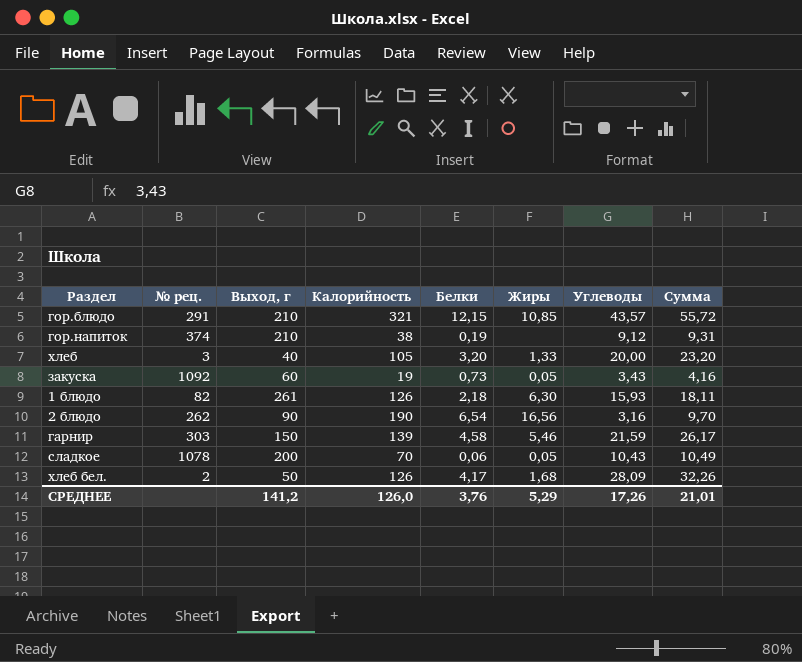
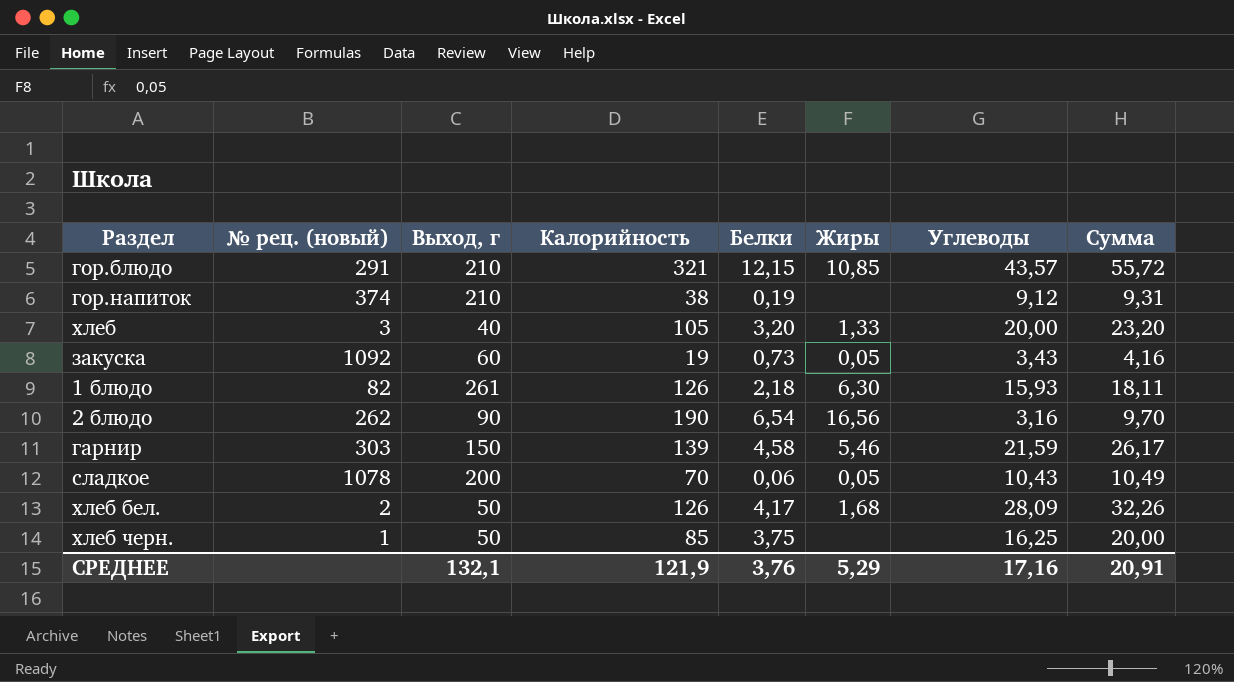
column name: № рец. -> № рец. (новый)
row хлеб черн.: none -> 1 | 50 | 85 | 3,75 | none | 16,25 | 20,00
СРЕДНЕЕ | Выход, г: 141,2 -> 132,1
СРЕДНЕЕ | Калорийность: 126,0 -> 121,9
СРЕДНЕЕ | Углеводы: 17,26 -> 17,16
СРЕДНЕЕ | Сумма: 21,01 -> 20,91

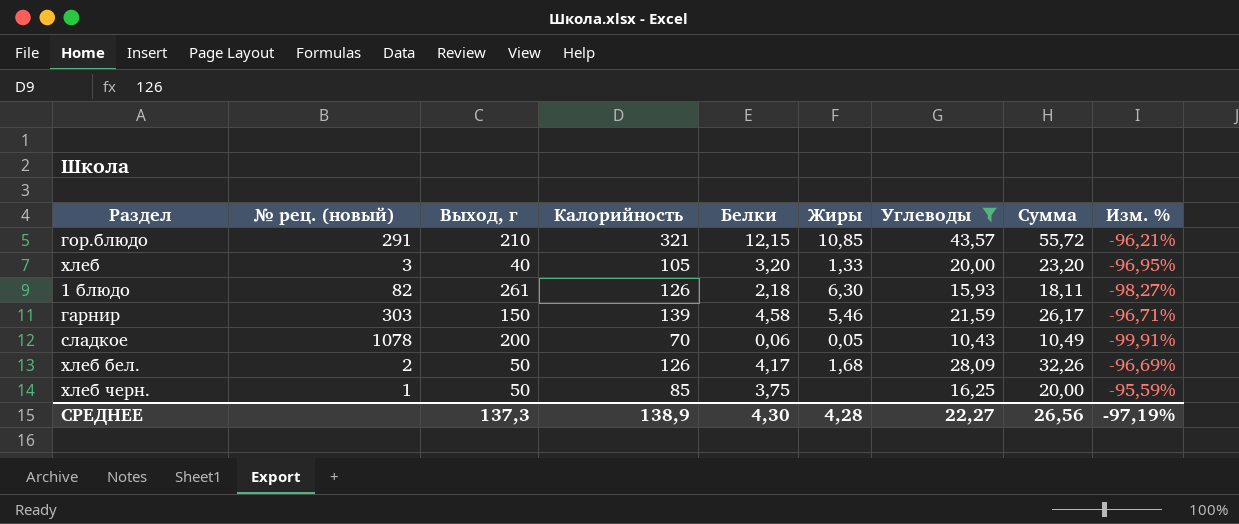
filter: none -> Углеводы >= 10,43
column Изм. % | formula: none -> ([Белки] - [Калорийность]) / [Калорийность]
СРЕДНЕЕ | Выход, г: 132,1 -> 137,3
СРЕДНЕЕ | Калорийность: 121,9 -> 138,9
СРЕДНЕЕ | Белки: 3,76 -> 4,30
СРЕДНЕЕ | Жиры: 5,29 -> 4,28
СРЕДНЕЕ | Углеводы: 17,16 -> 22,27
СРЕДНЕЕ | Сумма: 20,91 -> 26,56

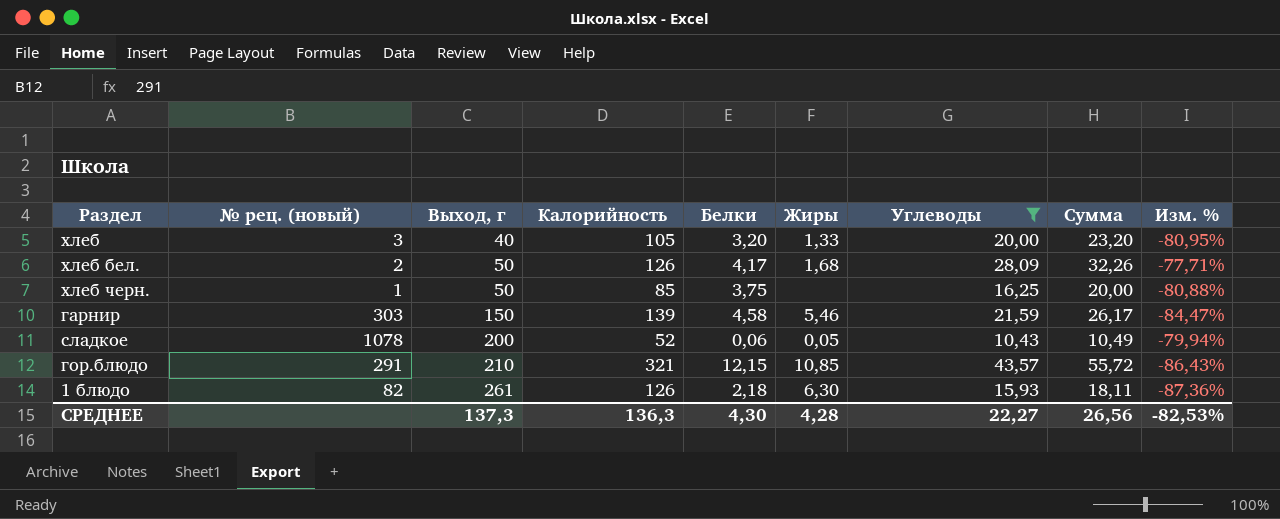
row order: none -> Выход, г ascending
column Изм. % | formula: ([Белки] - [Калорийность]) / [Калорийность] -> ([Углеводы] - [Калорийность]) / [Калорийность]
сладкое | Калорийность: 70 -> 52
СРЕДНЕЕ | Калорийность: 138,9 -> 136,3
СРЕДНЕЕ | Изм. %: -97,19% -> -82,53%

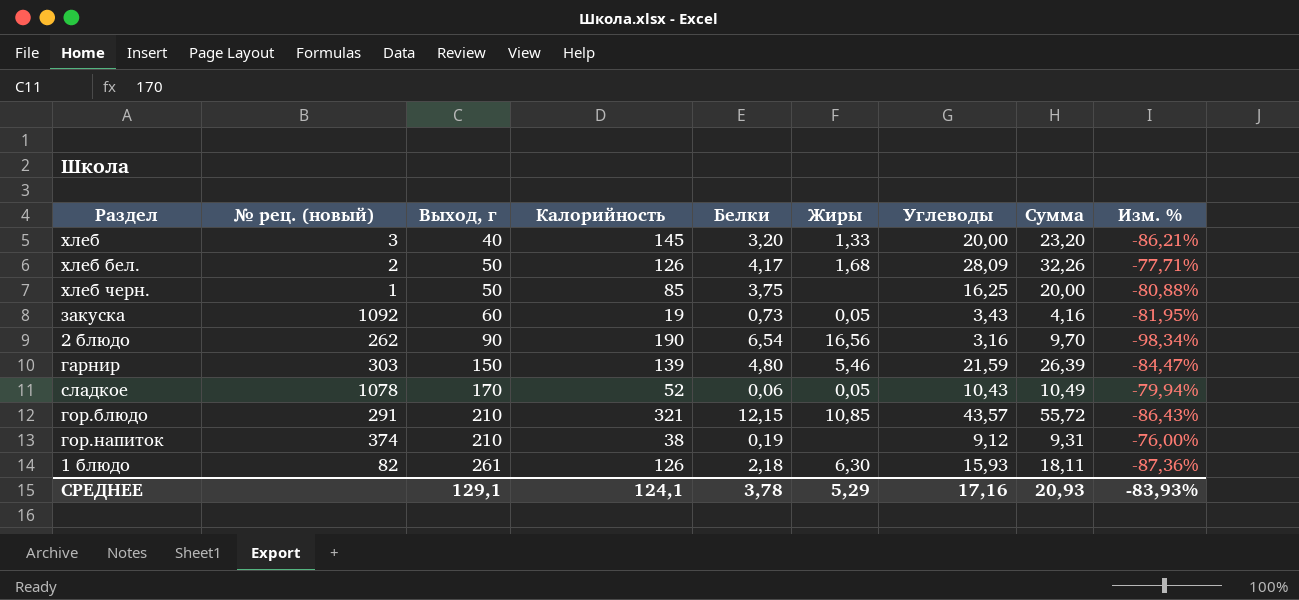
filter: Углеводы >= 10,43 -> none
хлеб | Калорийность: 105 -> 145
хлеб | Изм. %: -80,95% -> -86,21%
гарнир | Белки: 4,58 -> 4,80
гарнир | Сумма: 26,17 -> 26,39
сладкое | Выход, г: 200 -> 170
СРЕДНЕЕ | Выход, г: 137,3 -> 129,1
СРЕДНЕЕ | Калорийность: 136,3 -> 124,1
СРЕДНЕЕ | Белки: 4,30 -> 3,78
СРЕДНЕЕ | Жиры: 4,28 -> 5,29
СРЕДНЕЕ | Углеводы: 22,27 -> 17,16
СРЕДНЕЕ | Сумма: 26,56 -> 20,93
СРЕДНЕЕ | Изм. %: -82,53% -> -83,93%

